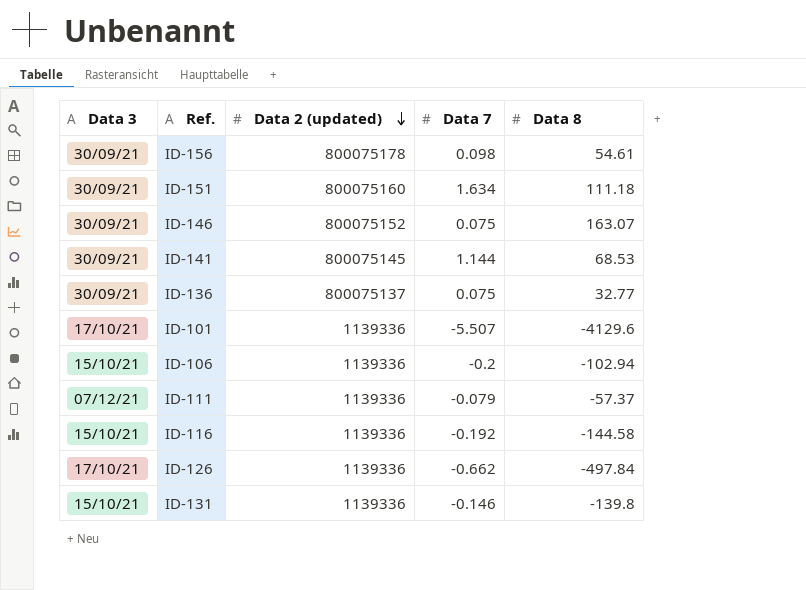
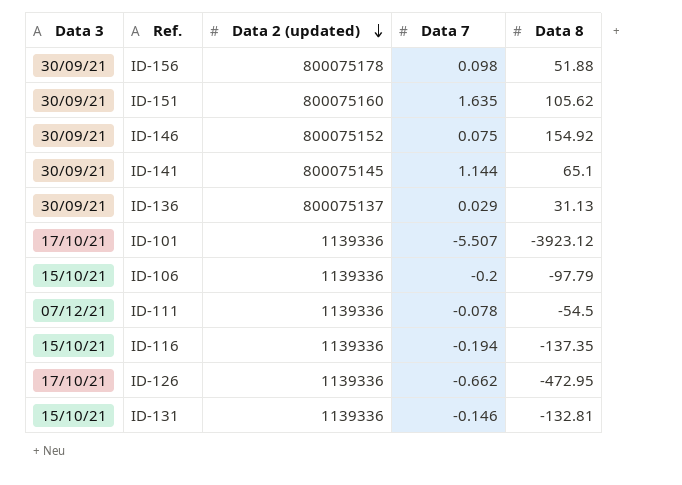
ID-156 | Data 8: 54.61 -> 51.88
ID-151 | Data 7: 1.634 -> 1.635
ID-151 | Data 8: 111.18 -> 105.62
ID-146 | Data 8: 163.07 -> 154.92
ID-141 | Data 8: 68.53 -> 65.1
ID-136 | Data 7: 0.075 -> 0.029
ID-136 | Data 8: 32.77 -> 31.13
ID-101 | Data 8: -4129.6 -> -3923.12
ID-106 | Data 8: -102.94 -> -97.79
ID-111 | Data 7: -0.079 -> -0.078
ID-111 | Data 8: -57.37 -> -54.5
ID-116 | Data 7: -0.192 -> -0.194
ID-116 | Data 8: -144.58 -> -137.35
ID-126 | Data 8: -497.84 -> -472.95
ID-131 | Data 8: -139.8 -> -132.81

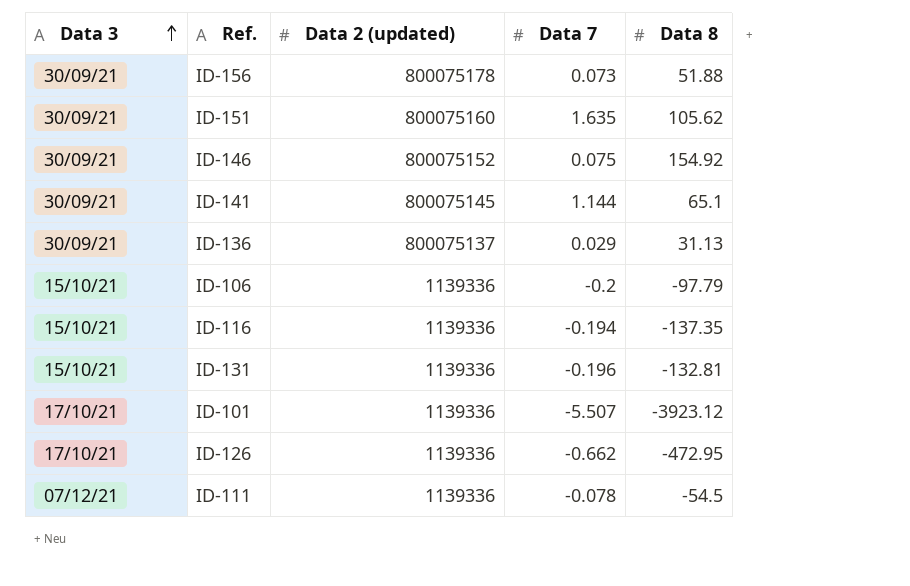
row order: Data 2 (updated) descending -> Data 3 ascending
ID-156 | Data 7: 0.098 -> 0.073
ID-131 | Data 7: -0.146 -> -0.196

